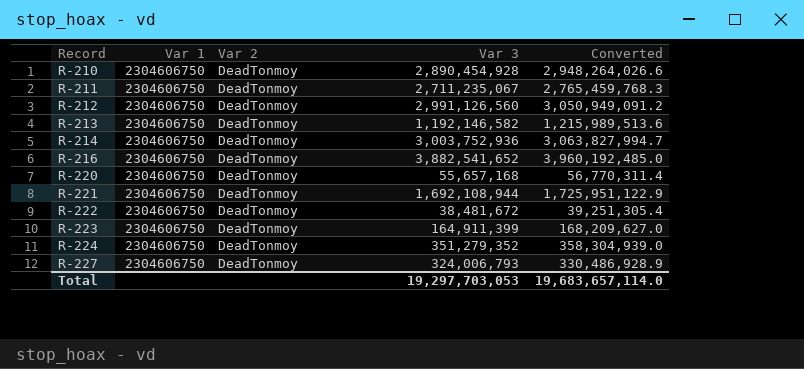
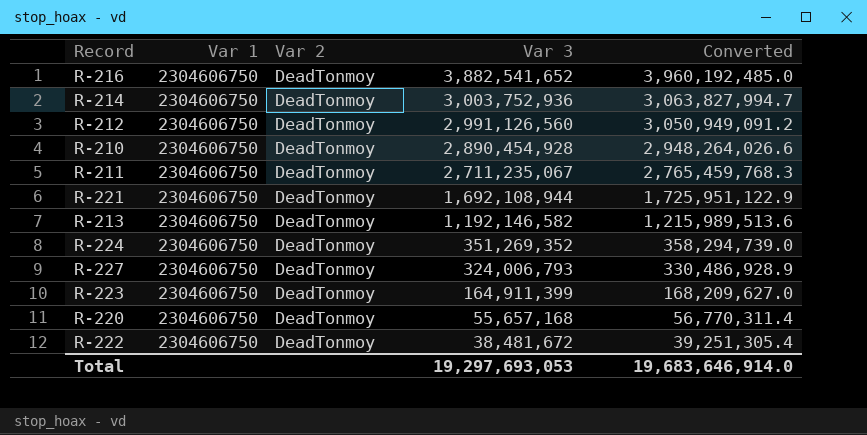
row order: Record ascending -> Var 3 descending
R-224 | Var 3: 351,279,352 -> 351,269,352
R-224 | Converted: 358,304,939.0 -> 358,294,739.0
Total | Var 3: 19,297,703,053 -> 19,297,693,053
Total | Converted: 19,683,657,114.0 -> 19,683,646,914.0

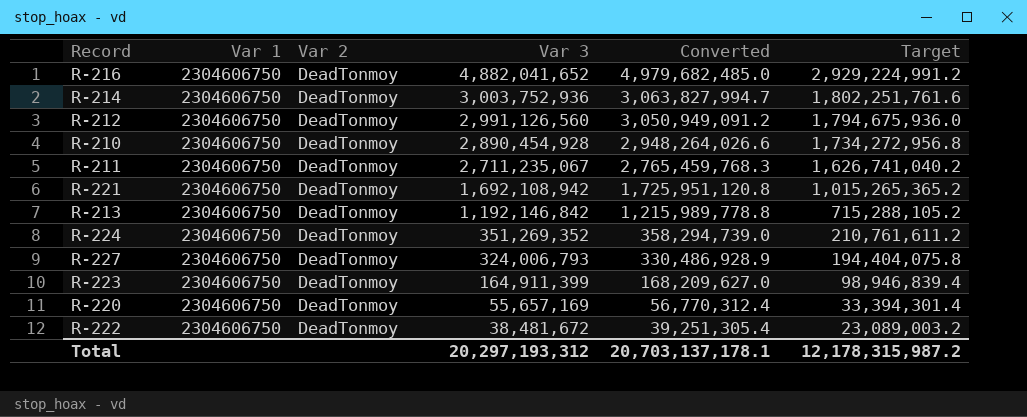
column Target | formula: none -> [Var 3] * 0.6
R-216 | Var 3: 3,882,541,652 -> 4,882,041,652
R-216 | Converted: 3,960,192,485.0 -> 4,979,682,485.0
R-221 | Var 3: 1,692,108,944 -> 1,692,108,942
R-221 | Converted: 1,725,951,122.9 -> 1,725,951,120.8
R-213 | Var 3: 1,192,146,582 -> 1,192,146,842
R-213 | Converted: 1,215,989,513.6 -> 1,215,989,778.8
R-220 | Var 3: 55,657,168 -> 55,657,169
R-220 | Converted: 56,770,311.4 -> 56,770,312.4
Total | Var 3: 19,297,693,053 -> 20,297,193,312
Total | Converted: 19,683,646,914.0 -> 20,703,137,178.1

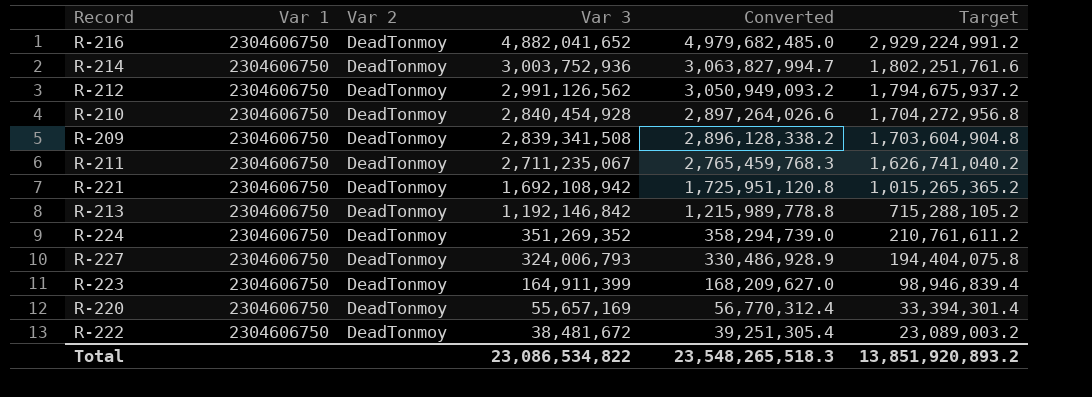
R-212 | Var 3: 2,991,126,560 -> 2,991,126,562
R-212 | Converted: 3,050,949,091.2 -> 3,050,949,093.2
R-212 | Target: 1,794,675,936.0 -> 1,794,675,937.2
R-210 | Var 3: 2,890,454,928 -> 2,840,454,928
R-210 | Converted: 2,948,264,026.6 -> 2,897,264,026.6
R-210 | Target: 1,734,272,956.8 -> 1,704,272,956.8
row R-209: none -> 2304606750 | DeadTonmoy | 2,839,341,508 | 2,896,128,338.2 | 1,703,604,904.8
Total | Var 3: 20,297,193,312 -> 23,086,534,822
Total | Converted: 20,703,137,178.1 -> 23,548,265,518.3
Total | Target: 12,178,315,987.2 -> 13,851,920,893.2

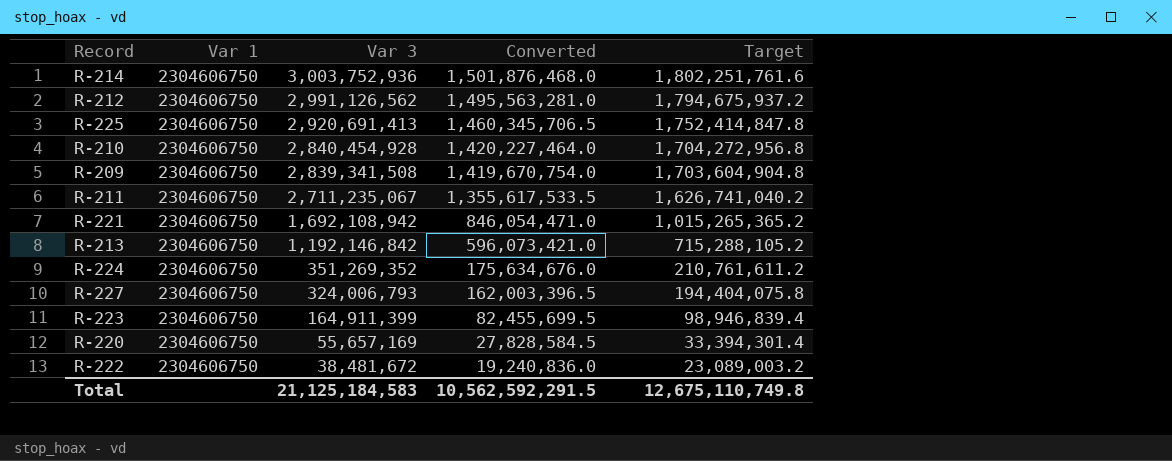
column Var 2 | position: 3 -> none
column Converted | formula: [Var 3] * 1.02 -> [Var 3] * 0.5
row R-216: 2304606750 | DeadTonmoy | 4,882,041,652 | 4,979,682,485.0 | 2,929,224,991.2 -> none
row R-225: none -> 2304606750 | 2,920,691,413 | 1,460,345,706.5 | 1,752,414,847.8
Total | Var 3: 23,086,534,822 -> 21,125,184,583
Total | Converted: 23,548,265,518.3 -> 10,562,592,291.5
Total | Target: 13,851,920,893.2 -> 12,675,110,749.8

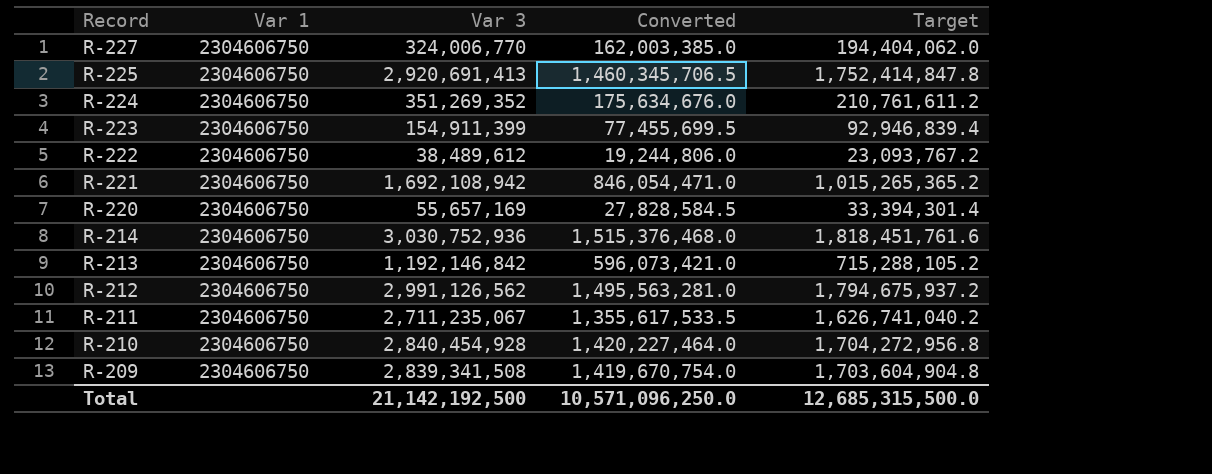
row order: Var 3 descending -> Record descending
R-227 | Var 3: 324,006,793 -> 324,006,770
R-227 | Converted: 162,003,396.5 -> 162,003,385.0
R-227 | Target: 194,404,075.8 -> 194,404,062.0
R-223 | Var 3: 164,911,399 -> 154,911,399
R-223 | Converted: 82,455,699.5 -> 77,455,699.5
R-223 | Target: 98,946,839.4 -> 92,946,839.4
R-222 | Var 3: 38,481,672 -> 38,489,612
R-222 | Converted: 19,240,836.0 -> 19,244,806.0
R-222 | Target: 23,089,003.2 -> 23,093,767.2
R-214 | Var 3: 3,003,752,936 -> 3,030,752,936
R-214 | Converted: 1,501,876,468.0 -> 1,515,376,468.0
R-214 | Target: 1,802,251,761.6 -> 1,818,451,761.6
Total | Var 3: 21,125,184,583 -> 21,142,192,500
Total | Converted: 10,562,592,291.5 -> 10,571,096,250.0
Total | Target: 12,675,110,749.8 -> 12,685,315,500.0

